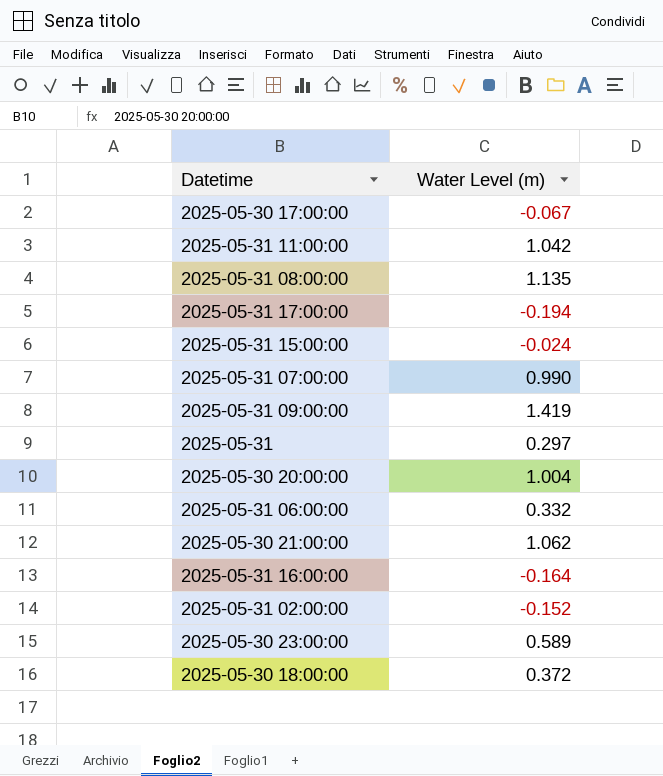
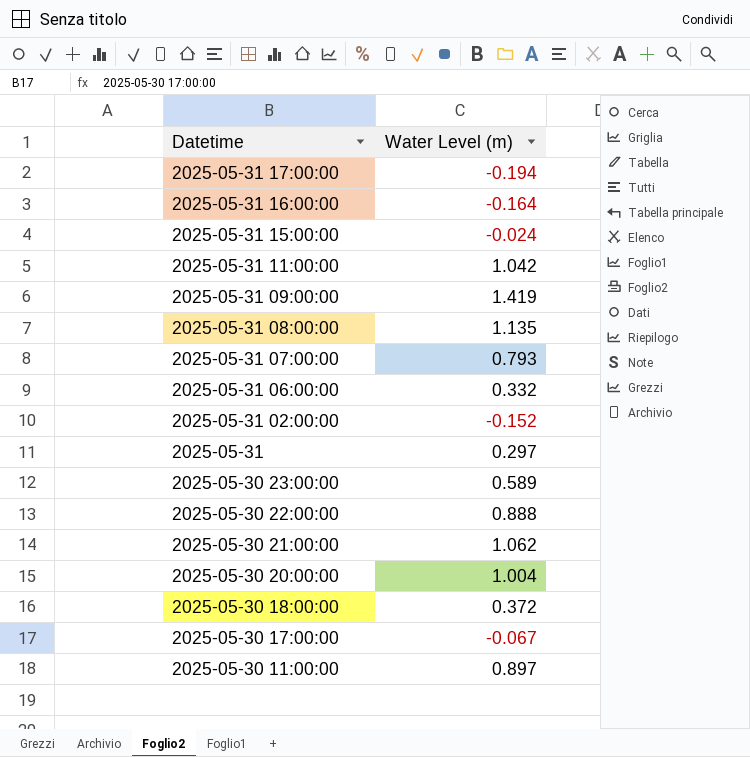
row order: none -> Datetime descending
2025-05-31 07:00:00 | Water Level (m): 0.990 -> 0.793
row 2025-05-30 22:00:00: none -> 0.888
row 2025-05-30 11:00:00: none -> 0.897

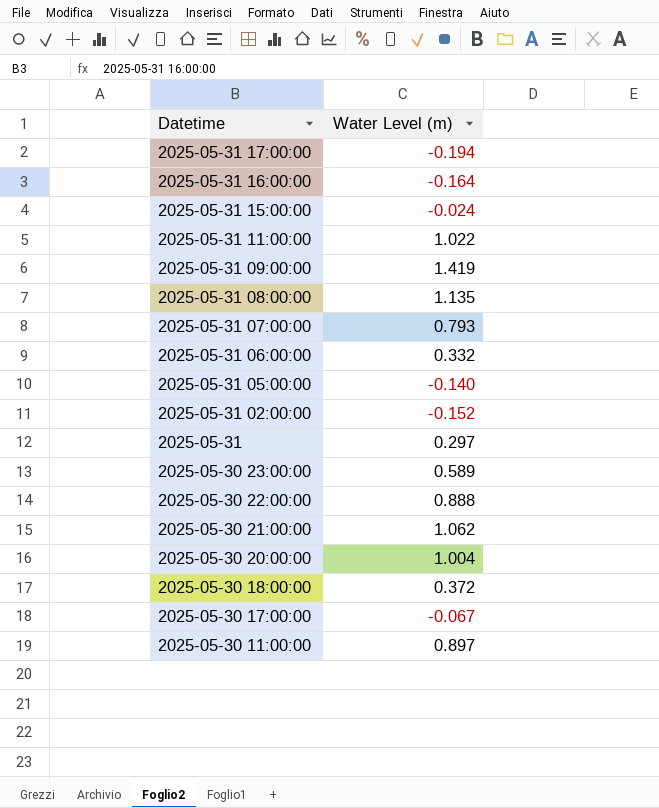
2025-05-31 11:00:00 | Water Level (m): 1.042 -> 1.022
row 2025-05-31 05:00:00: none -> -0.140

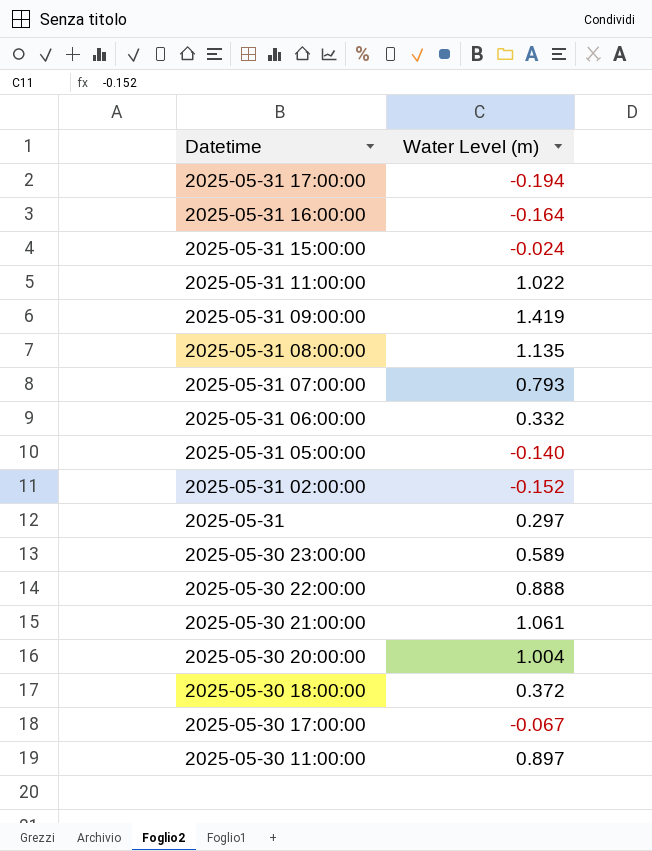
2025-05-30 21:00:00 | Water Level (m): 1.062 -> 1.061

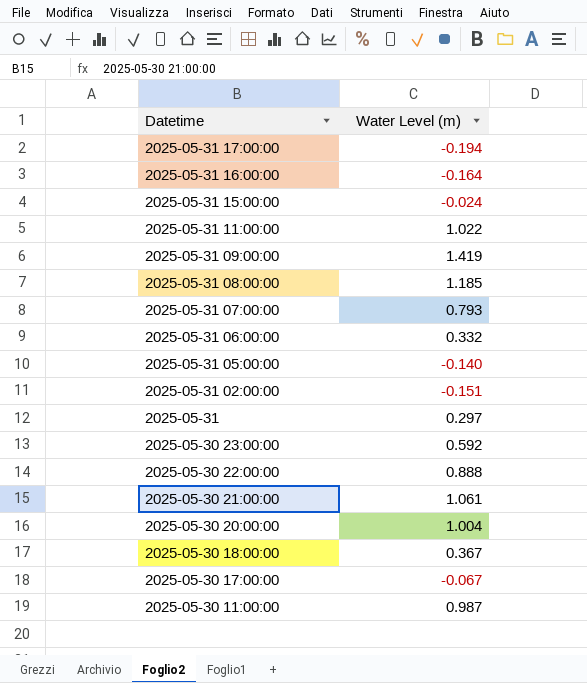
2025-05-31 08:00:00 | Water Level (m): 1.135 -> 1.185
2025-05-31 02:00:00 | Water Level (m): -0.152 -> -0.151
2025-05-30 23:00:00 | Water Level (m): 0.589 -> 0.592
2025-05-30 18:00:00 | Water Level (m): 0.372 -> 0.367
2025-05-30 11:00:00 | Water Level (m): 0.897 -> 0.987

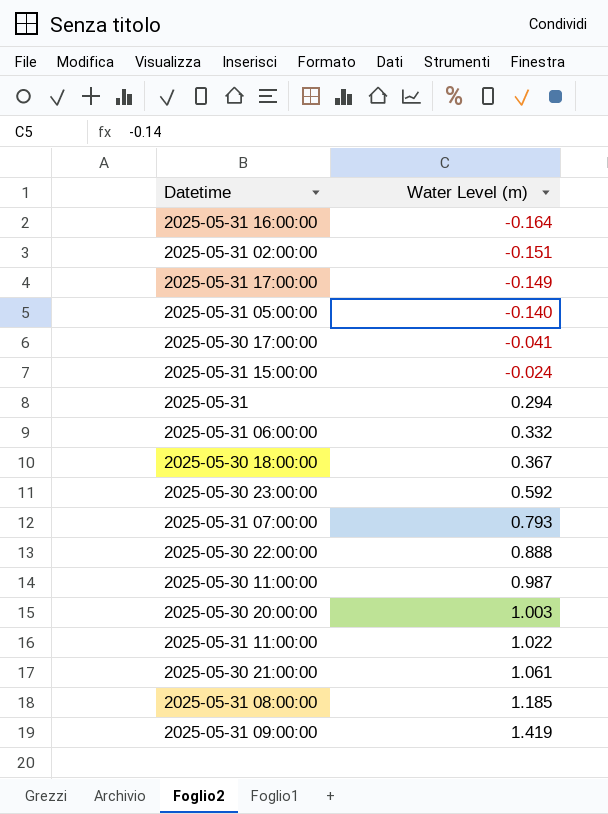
row order: Datetime descending -> Water Level (m) ascending
2025-05-31 17:00:00 | Water Level (m): -0.194 -> -0.149
2025-05-30 17:00:00 | Water Level (m): -0.067 -> -0.041
2025-05-31 | Water Level (m): 0.297 -> 0.294
2025-05-30 20:00:00 | Water Level (m): 1.004 -> 1.003

